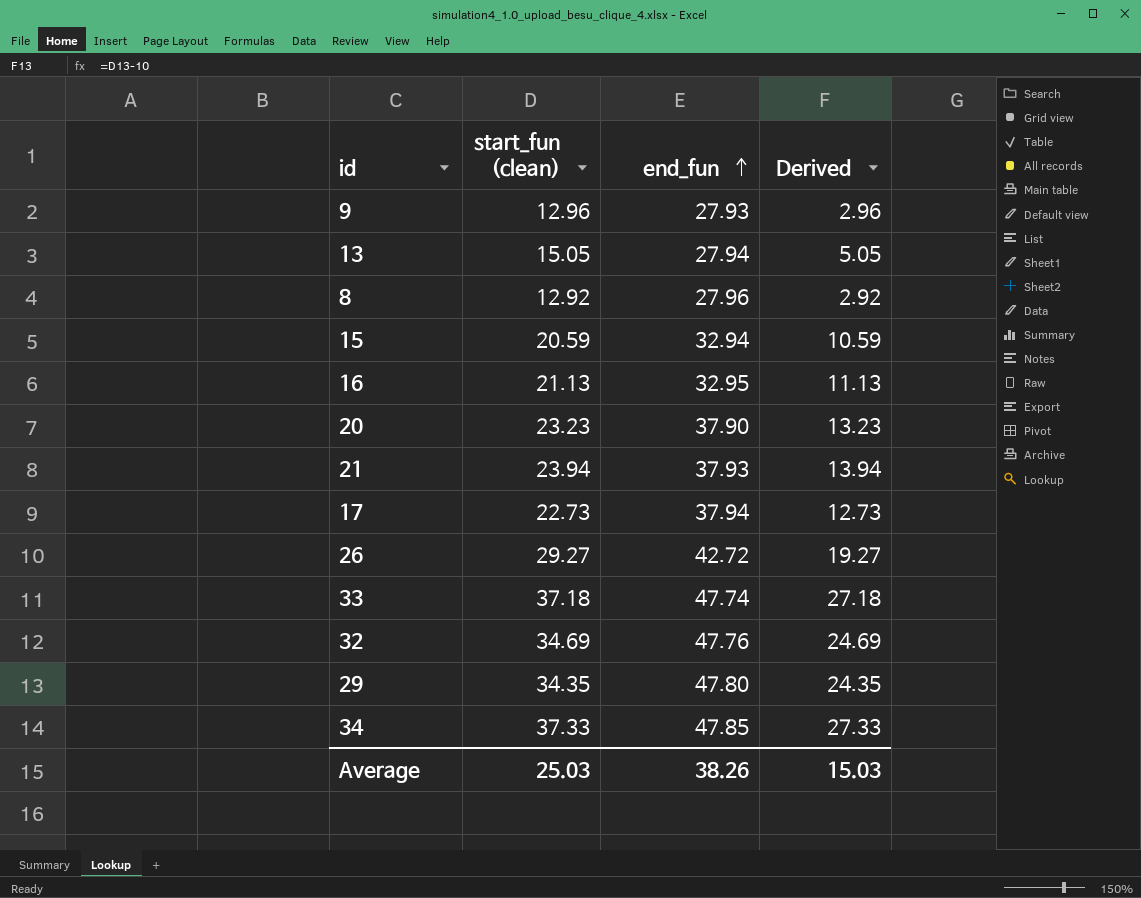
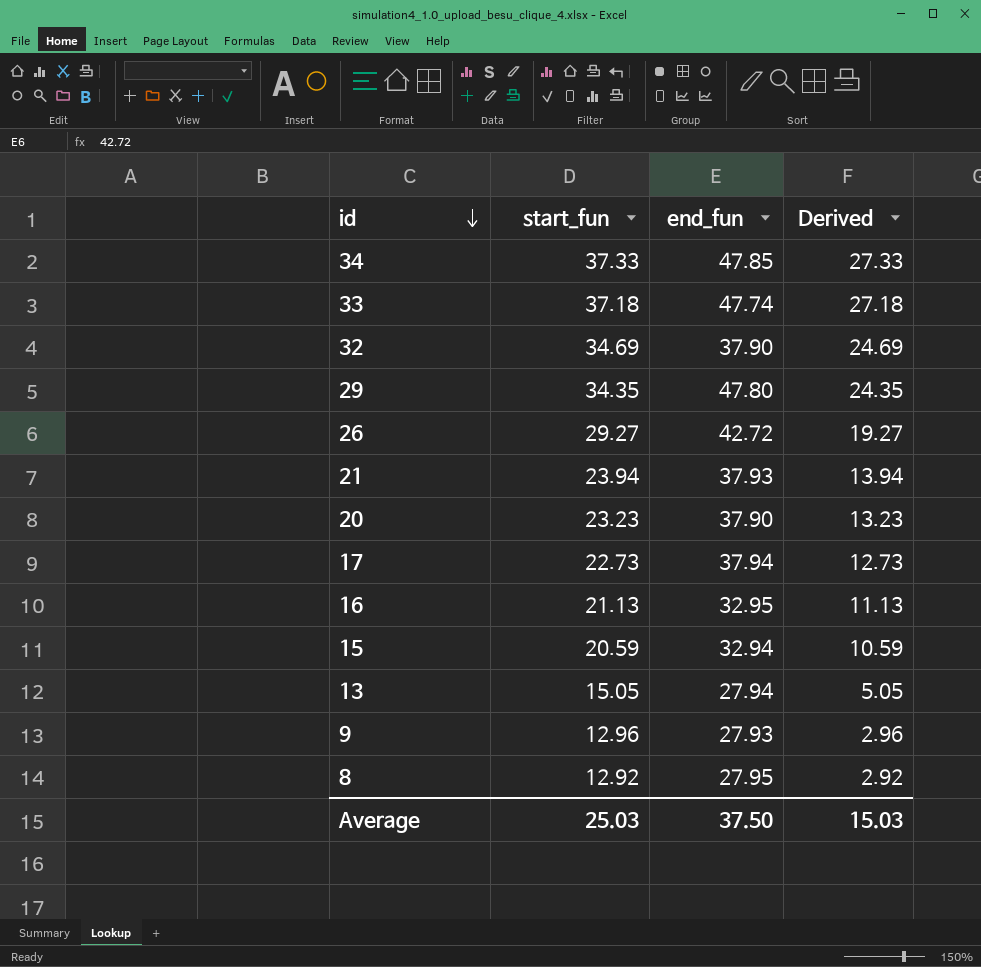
row order: end_fun ascending -> id descending
column name: start_fun (clean) -> start_fun
32 | end_fun: 47.76 -> 37.90
8 | end_fun: 27.96 -> 27.95
Average | end_fun: 38.26 -> 37.50

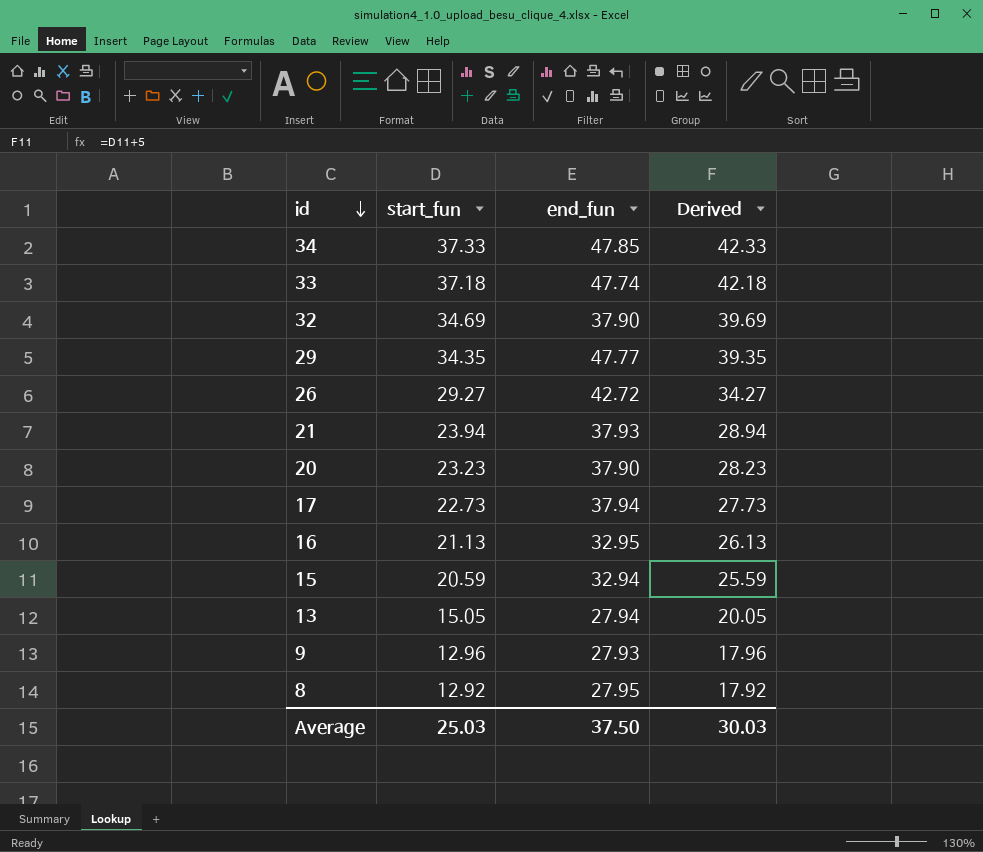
column Derived | formula: [start_fun] - 10 -> [start_fun] + 5
29 | end_fun: 47.80 -> 47.77
Average | Derived: 15.03 -> 30.03

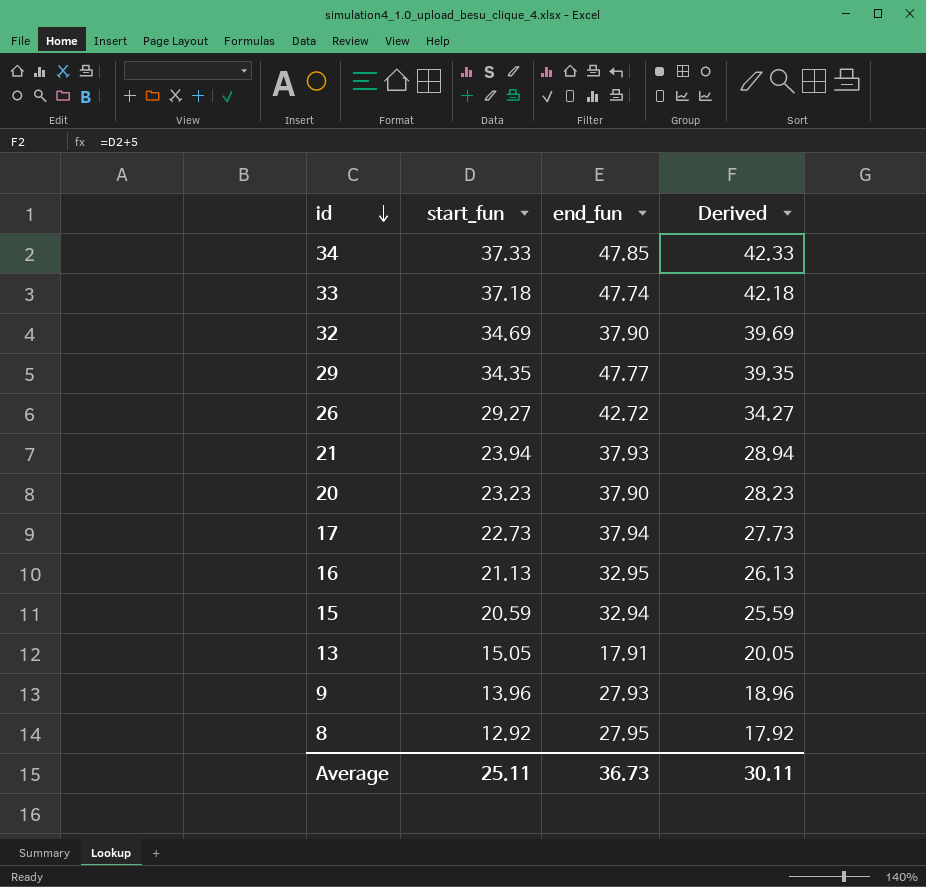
13 | end_fun: 27.94 -> 17.91
9 | start_fun: 12.96 -> 13.96
9 | Derived: 17.96 -> 18.96
Average | start_fun: 25.03 -> 25.11
Average | end_fun: 37.50 -> 36.73
Average | Derived: 30.03 -> 30.11

